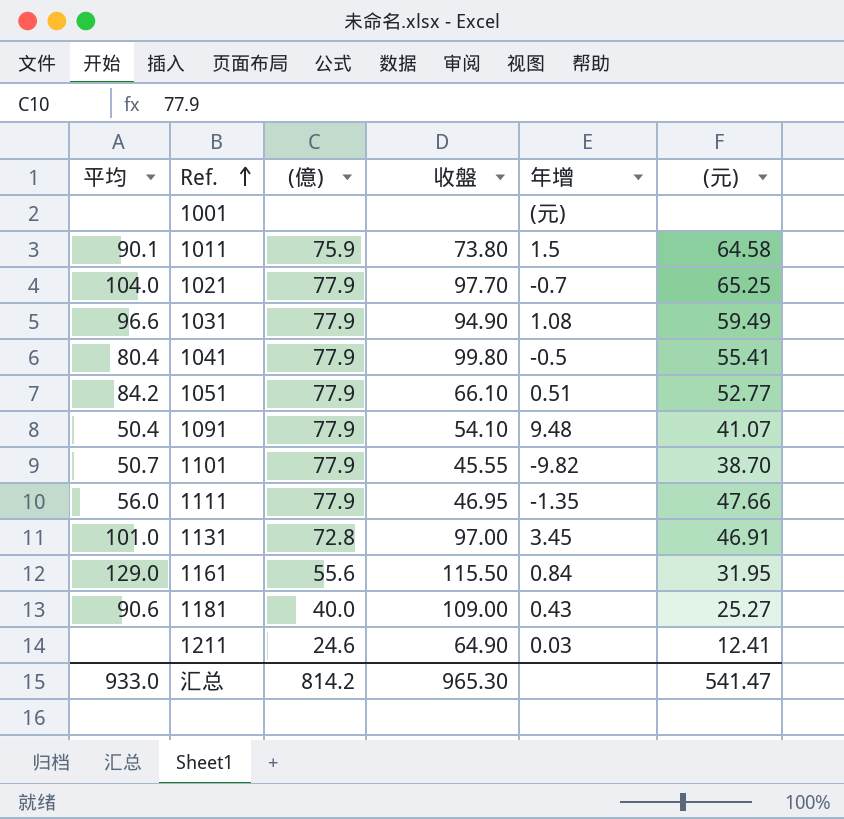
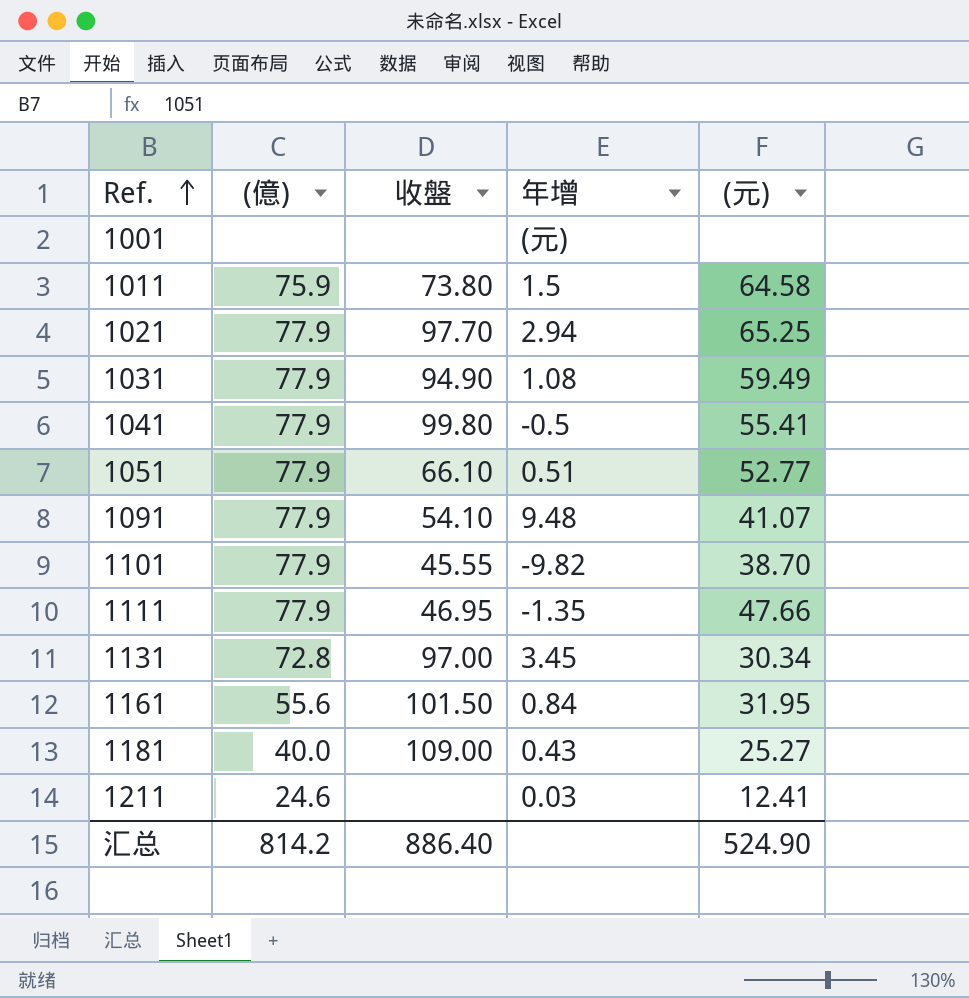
column 平均 | position: 1 -> none
1021 | 年增: -0.7 -> 2.94
1131 | (元): 46.91 -> 30.34
1161 | 收盤: 115.50 -> 101.50
1211 | 收盤: 64.90 -> none
汇总 | 收盤: 965.30 -> 886.40
汇总 | (元): 541.47 -> 524.90

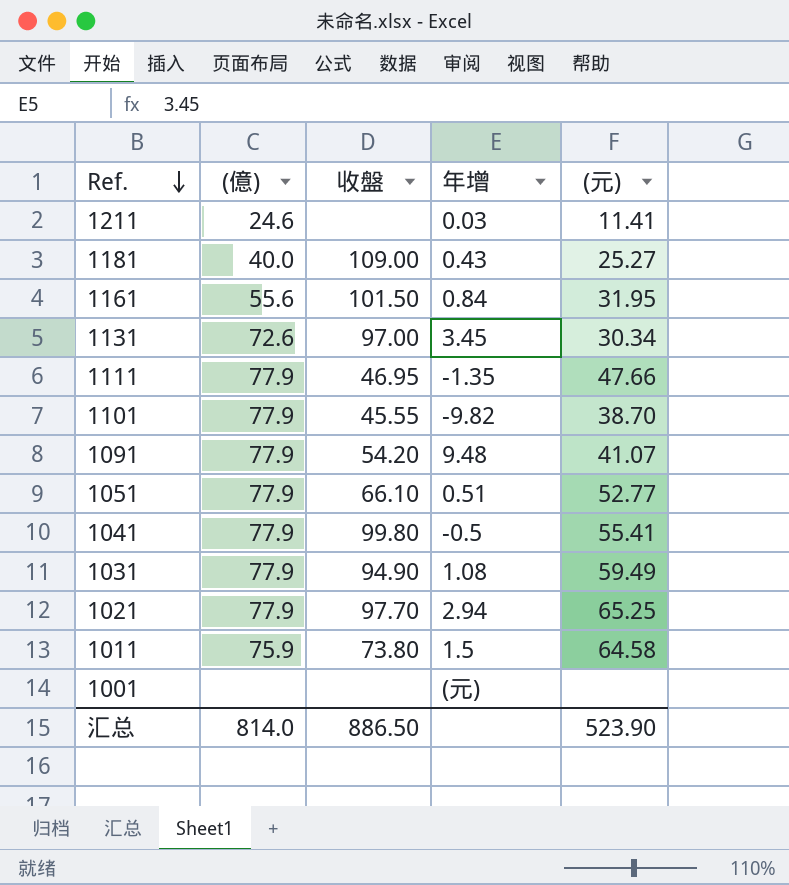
row order: Ref. ascending -> Ref. descending
1211 | (元): 12.41 -> 11.41
1131 | (億): 72.8 -> 72.6
1091 | 收盤: 54.10 -> 54.20
汇总 | (億): 814.2 -> 814.0
汇总 | 收盤: 886.40 -> 886.50
汇总 | (元): 524.90 -> 523.90

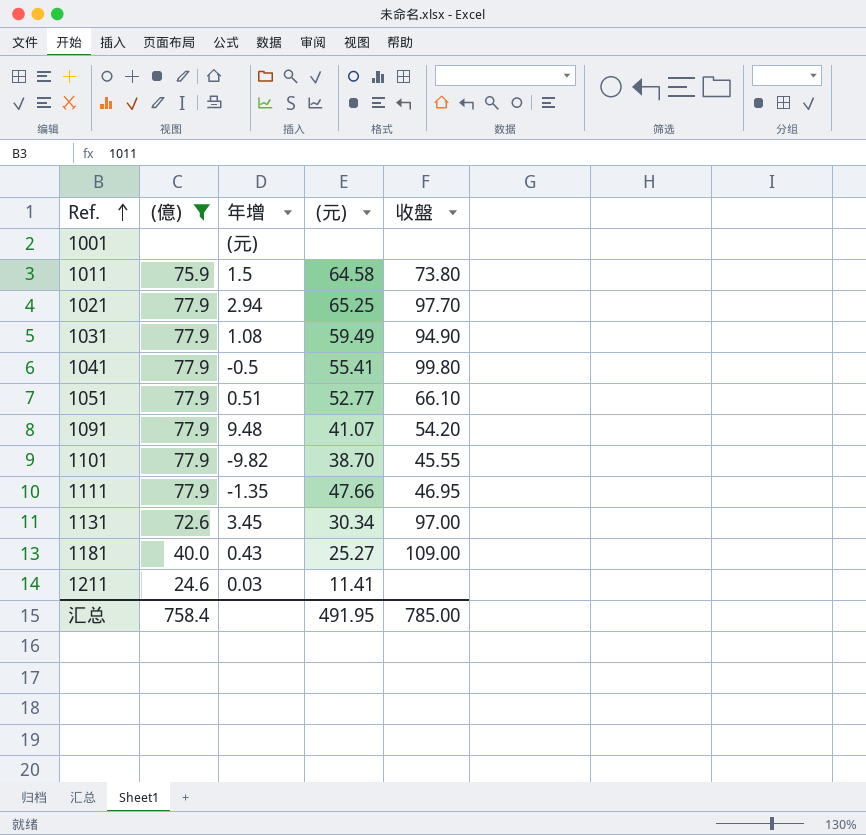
filter: none -> (億) != 55.6
row order: Ref. descending -> Ref. ascending
column 收盤 | position: 3 -> 5
汇总 | (億): 814.0 -> 758.4
汇总 | (元): 523.90 -> 491.95
汇总 | 收盤: 886.50 -> 785.00

